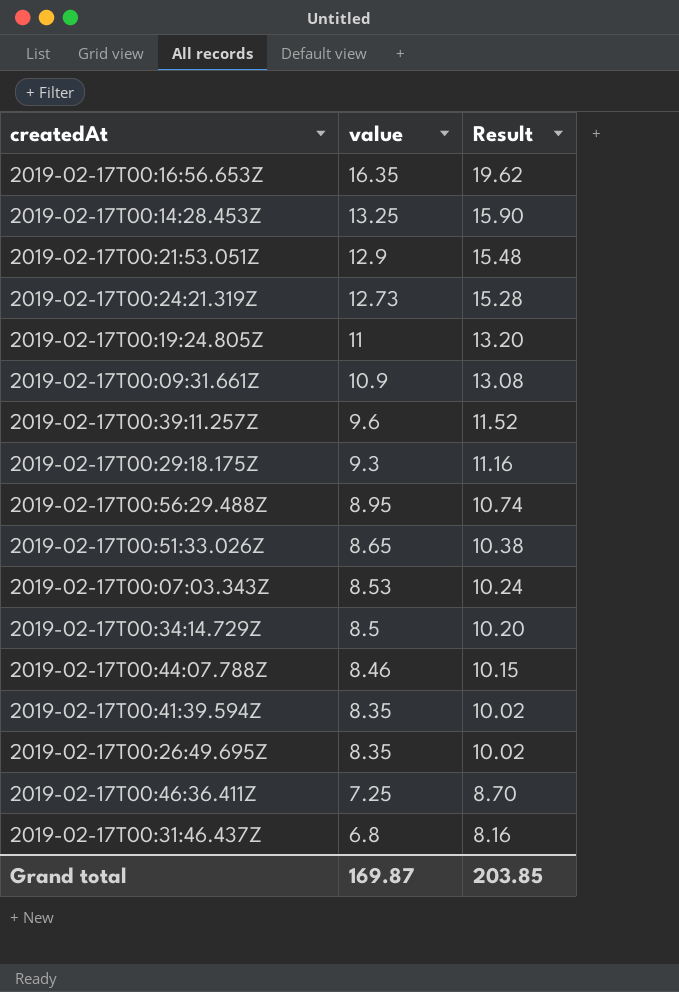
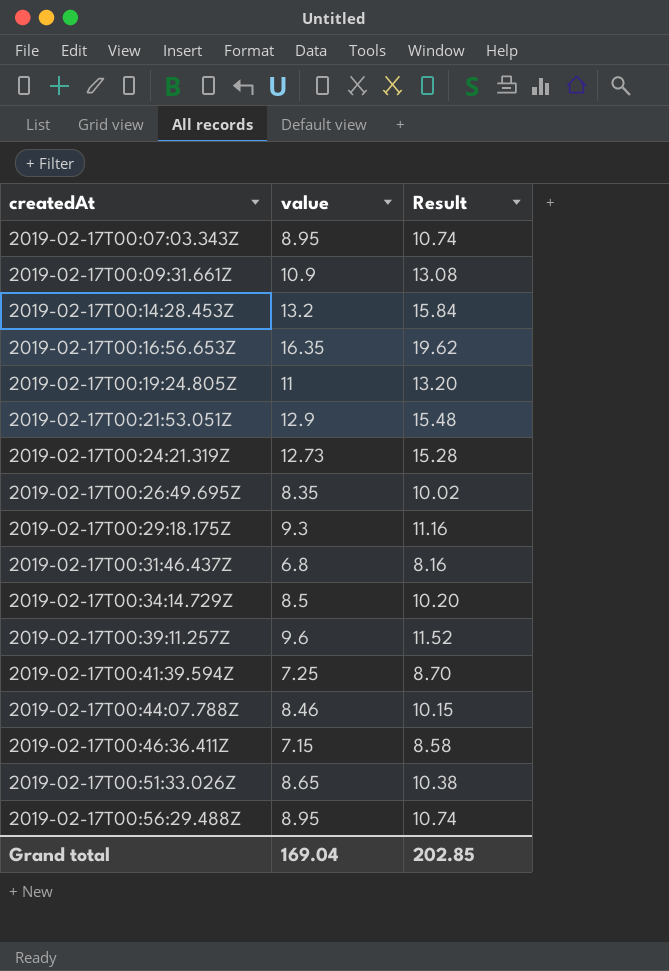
row order: value descending -> createdAt ascending
2019-02-17T00:07:03.343Z | value: 8.53 -> 8.95
2019-02-17T00:07:03.343Z | Result: 10.24 -> 10.74
2019-02-17T00:14:28.453Z | value: 13.25 -> 13.2
2019-02-17T00:14:28.453Z | Result: 15.90 -> 15.84
2019-02-17T00:41:39.594Z | value: 8.35 -> 7.25
2019-02-17T00:41:39.594Z | Result: 10.02 -> 8.70
2019-02-17T00:46:36.411Z | value: 7.25 -> 7.15
2019-02-17T00:46:36.411Z | Result: 8.70 -> 8.58
Grand total | value: 169.87 -> 169.04
Grand total | Result: 203.85 -> 202.85

